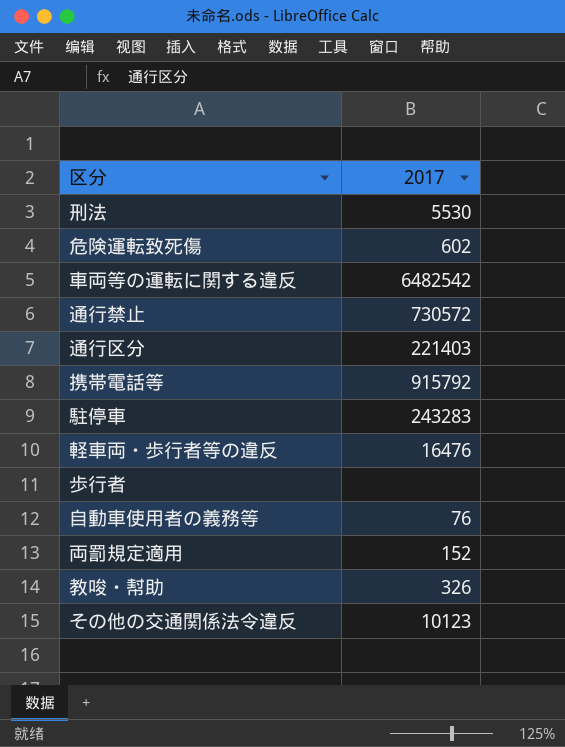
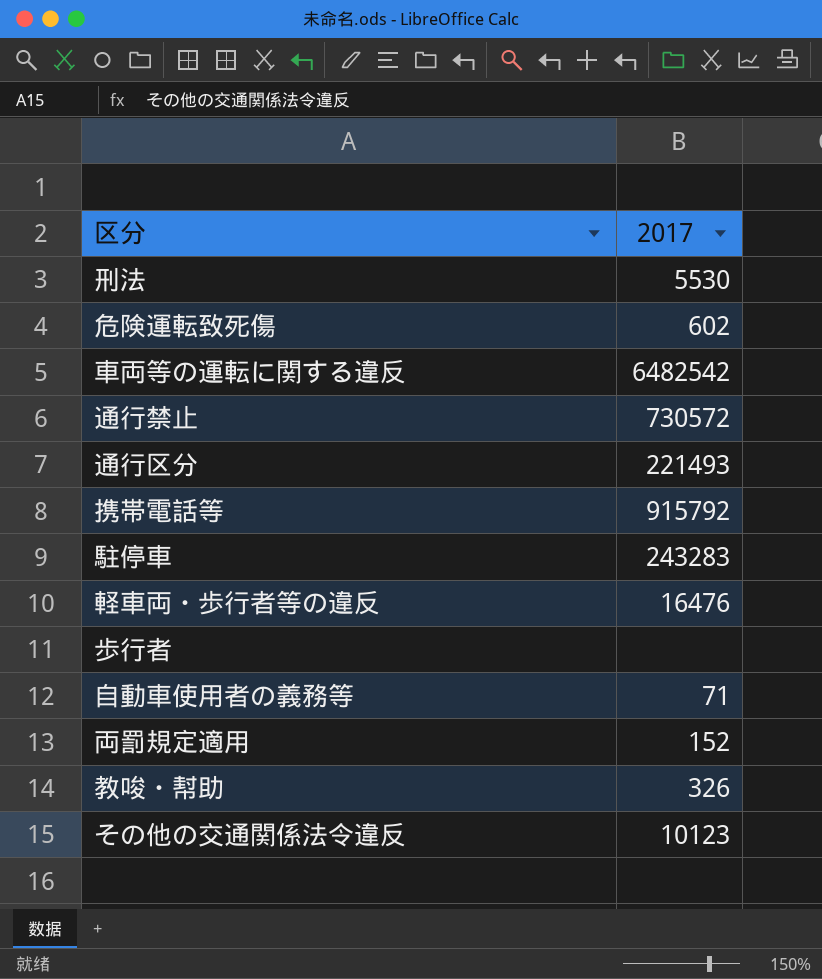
通行区分 | 2017: 221403 -> 221493
自動車使用者の義務等 | 2017: 76 -> 71

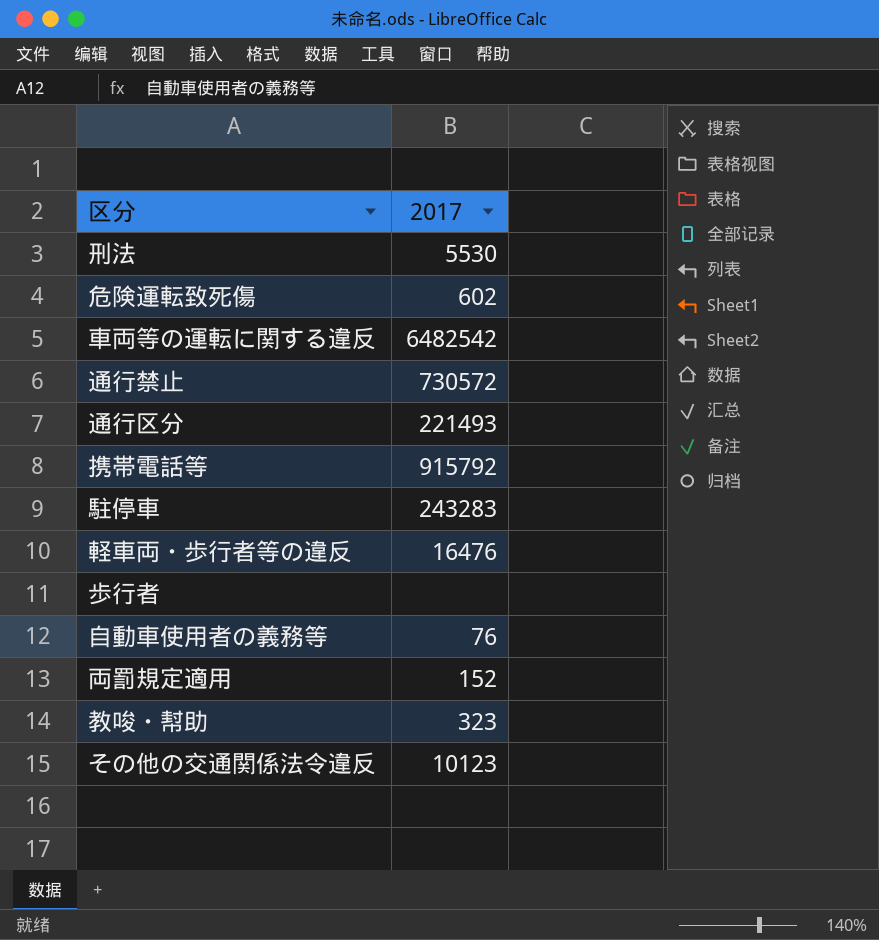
自動車使用者の義務等 | 2017: 71 -> 76
教唆・幇助 | 2017: 326 -> 323

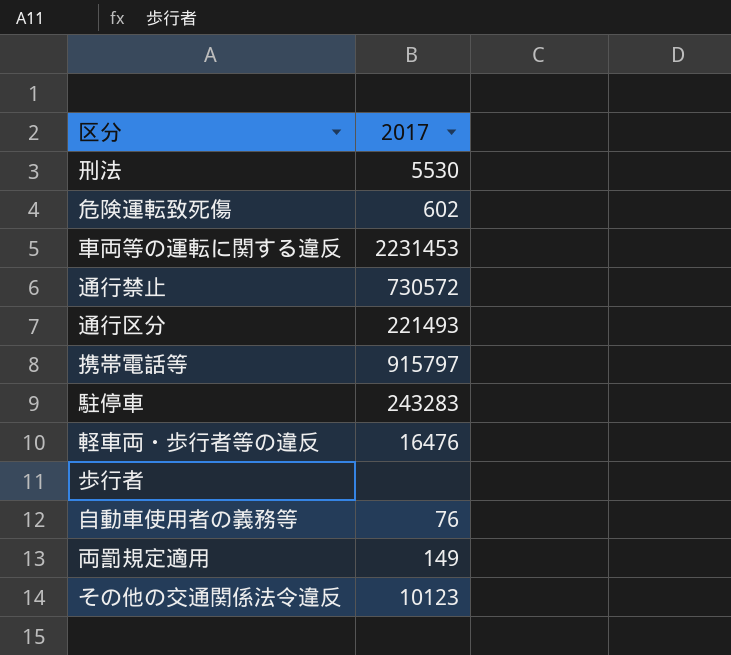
row 教唆・幇助: 323 -> none
車両等の運転に関する違反 | 2017: 6482542 -> 2231453
携帯電話等 | 2017: 915792 -> 915797
両罰規定適用 | 2017: 152 -> 149

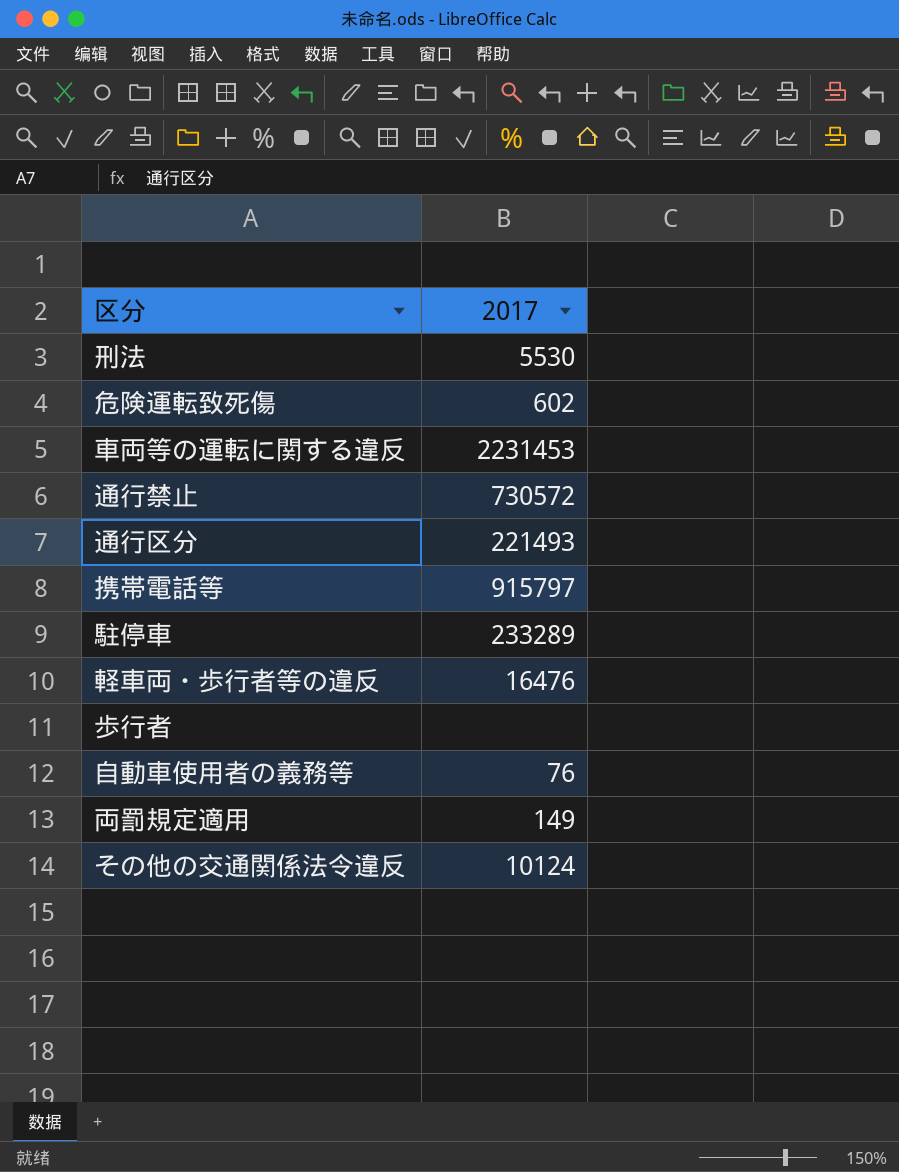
駐停車 | 2017: 243283 -> 233289
その他の交通関係法令違反 | 2017: 10123 -> 10124

